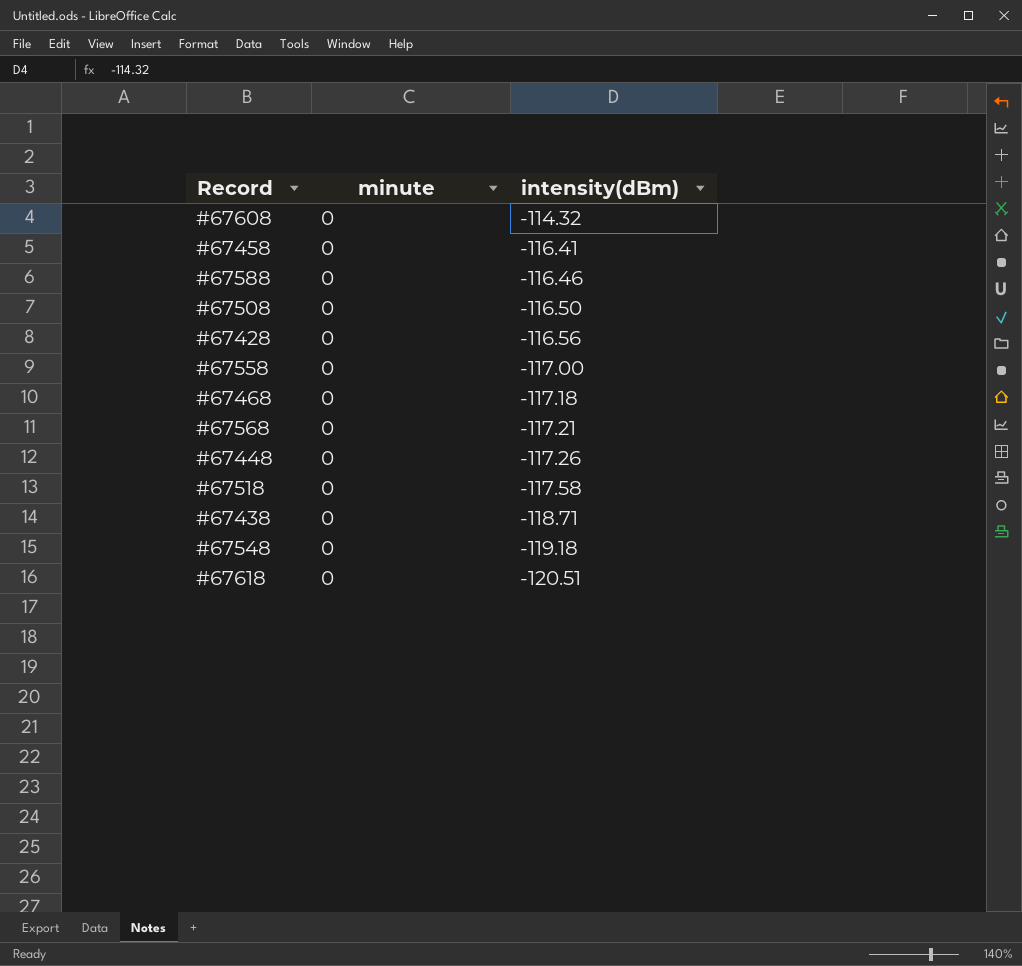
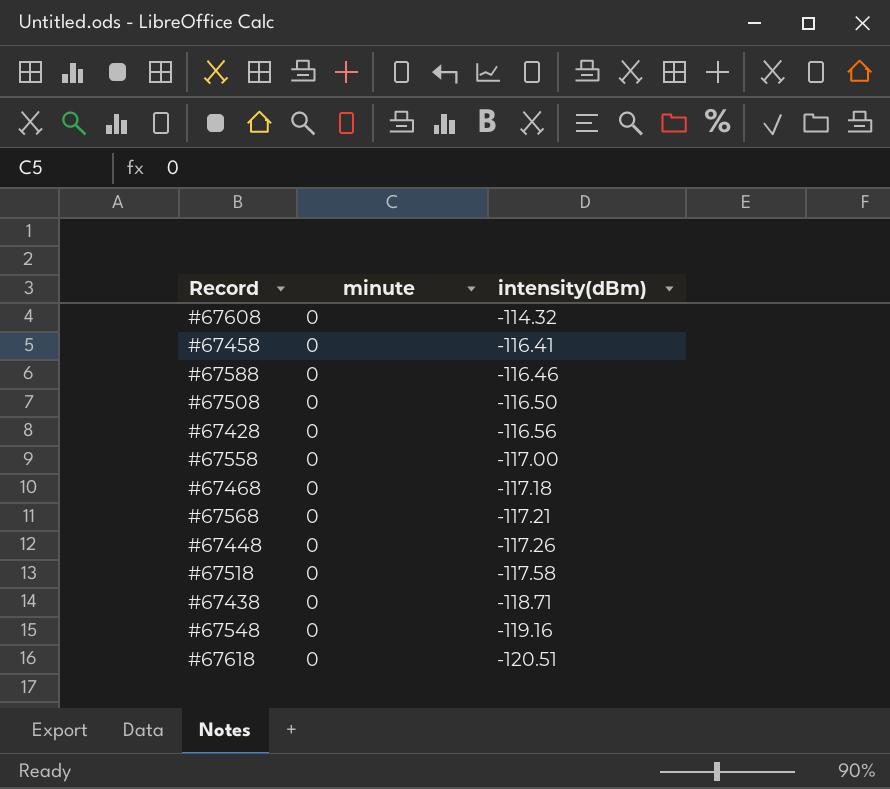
#67548 | intensity(dBm): -119.18 -> -119.16

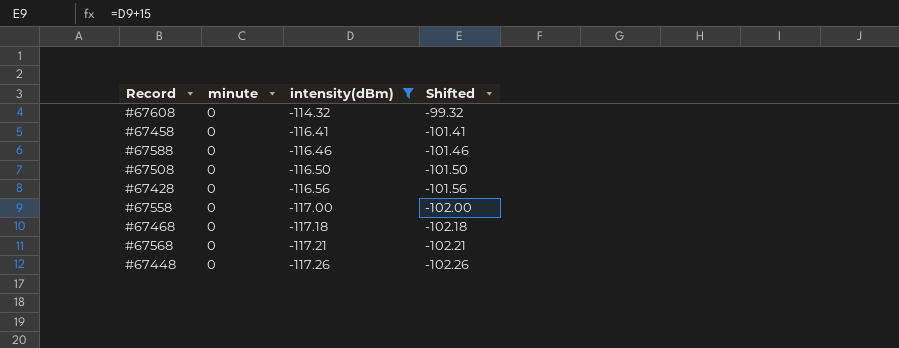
filter: none -> intensity(dBm) >= -117.26
column Shifted | formula: none -> [intensity(dBm)] + 15

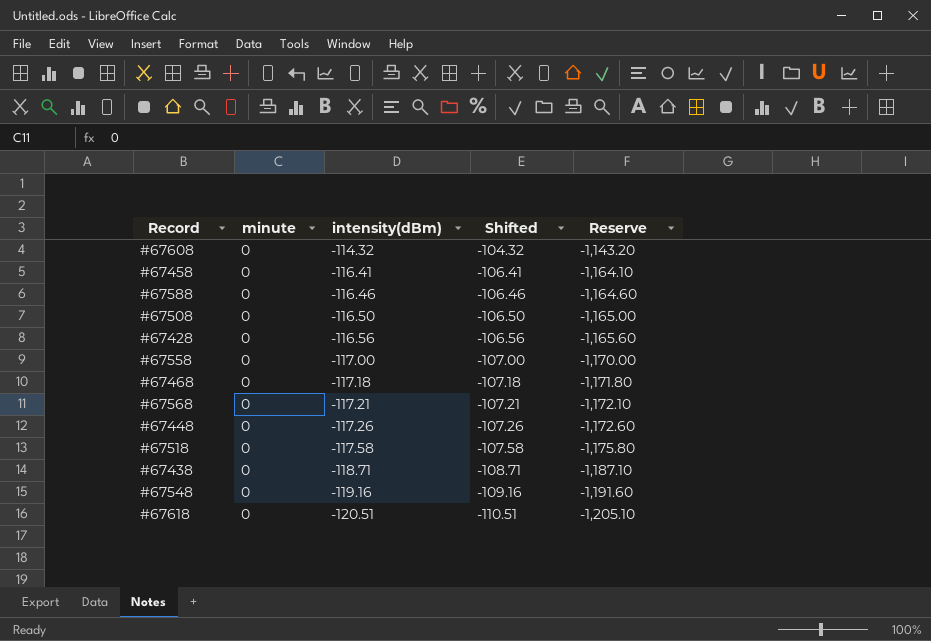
filter: intensity(dBm) >= -117.26 -> none
column Shifted | formula: [intensity(dBm)] + 15 -> [intensity(dBm)] + 10
column Reserve | formula: none -> [intensity(dBm)] * 10

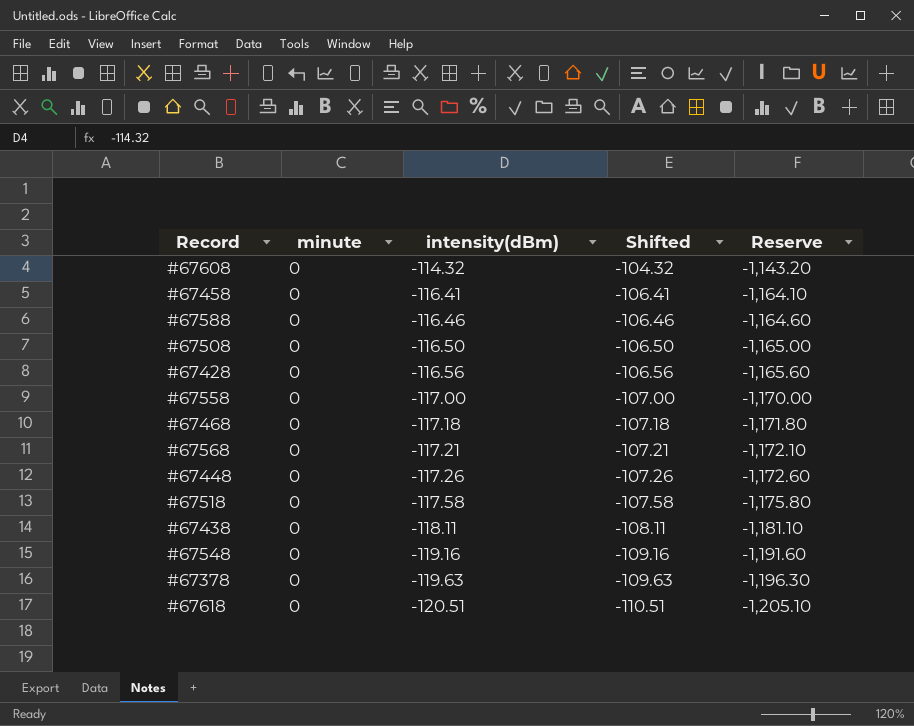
#67438 | intensity(dBm): -118.71 -> -118.11
#67438 | Shifted: -108.71 -> -108.11
#67438 | Reserve: -1,187.10 -> -1,181.10
row #67378: none -> 0 | -119.63 | -109.63 | -1,196.30

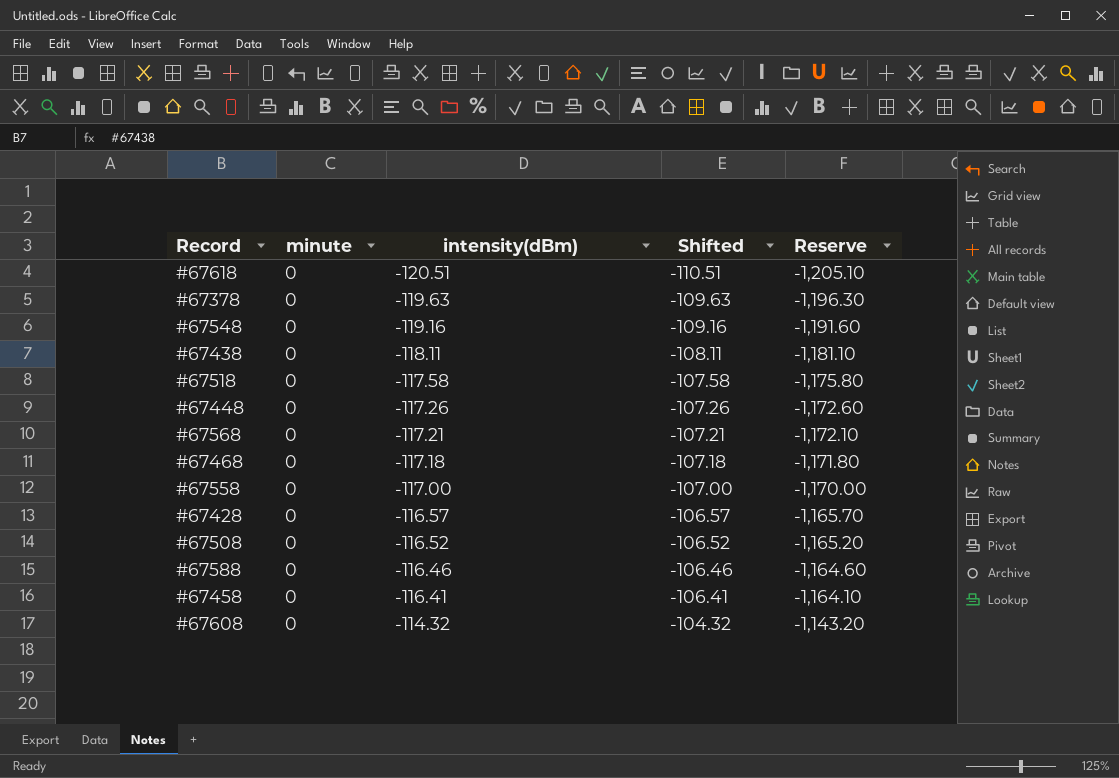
row order: intensity(dBm) descending -> intensity(dBm) ascending
#67428 | intensity(dBm): -116.56 -> -116.57
#67428 | Shifted: -106.56 -> -106.57
#67428 | Reserve: -1,165.60 -> -1,165.70
#67508 | intensity(dBm): -116.50 -> -116.52
#67508 | Shifted: -106.50 -> -106.52
#67508 | Reserve: -1,165.00 -> -1,165.20

